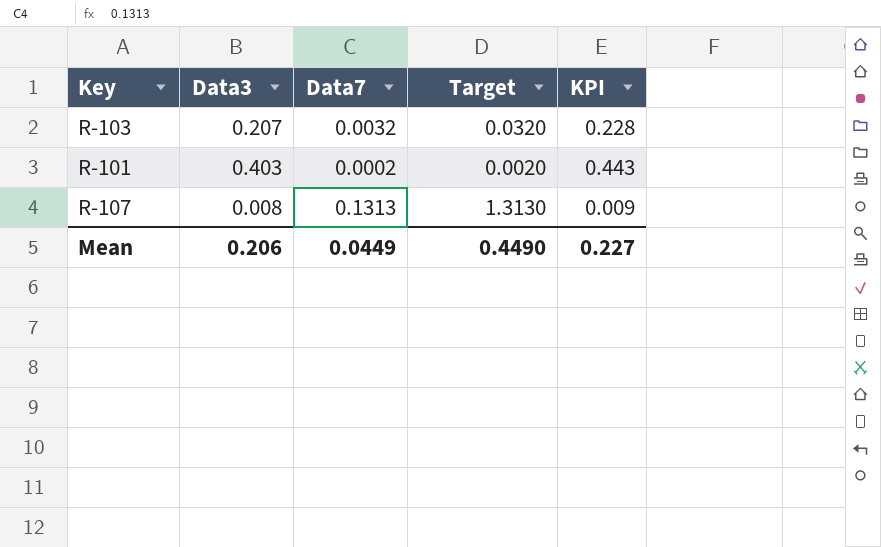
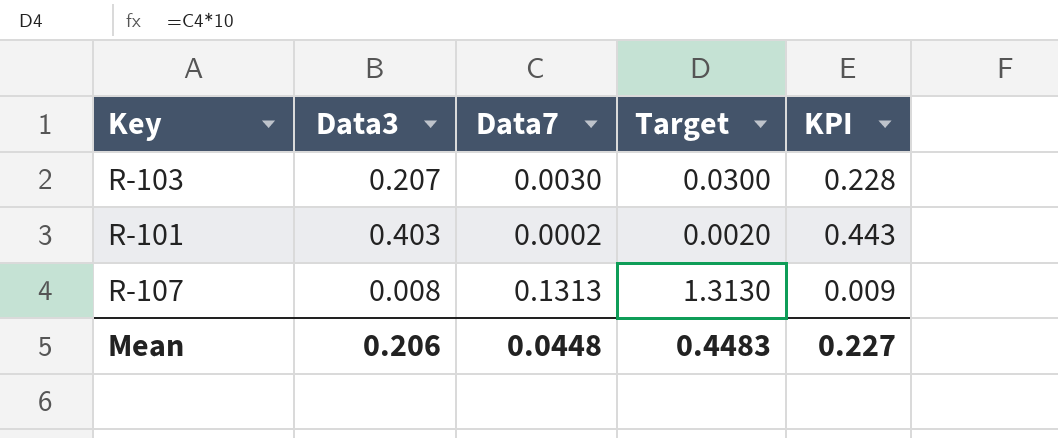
R-103 | Data7: 0.0032 -> 0.0030
R-103 | Target: 0.0320 -> 0.0300
Mean | Data7: 0.0449 -> 0.0448
Mean | Target: 0.4490 -> 0.4483

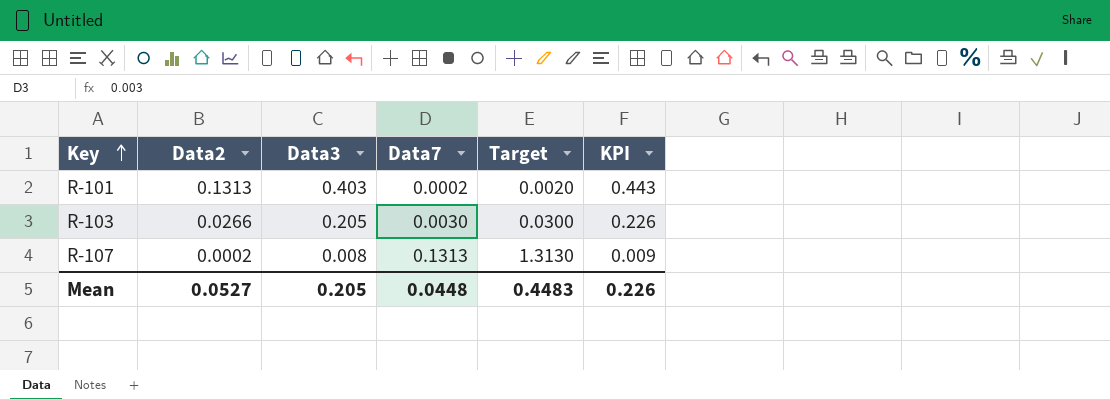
row order: none -> Key ascending
column Data2 | position: none -> 2
R-103 | Data3: 0.207 -> 0.205
R-103 | KPI: 0.228 -> 0.226
Mean | Data3: 0.206 -> 0.205
Mean | KPI: 0.227 -> 0.226

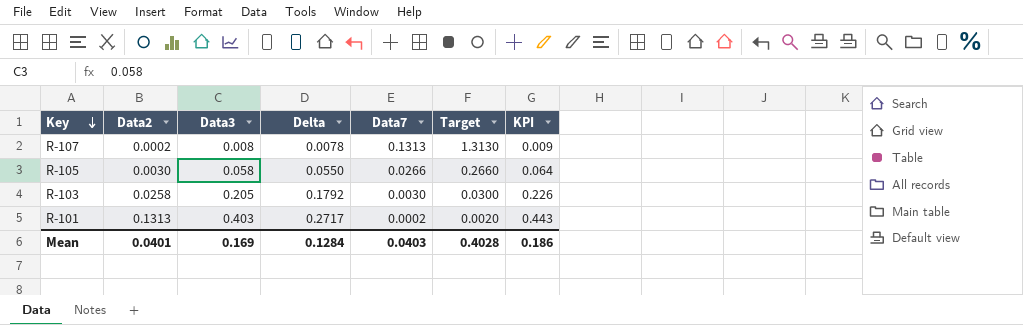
row order: Key ascending -> Key descending
column Delta | formula: none -> [Data3] - [Data2]
row R-105: none -> 0.0030 | 0.058 | 0.0550 | 0.0266 | 0.2660 | 0.064
R-103 | Data2: 0.0266 -> 0.0258
Mean | Data2: 0.0527 -> 0.0401
Mean | Data3: 0.205 -> 0.169
Mean | Data7: 0.0448 -> 0.0403
Mean | Target: 0.4483 -> 0.4028
Mean | KPI: 0.226 -> 0.186

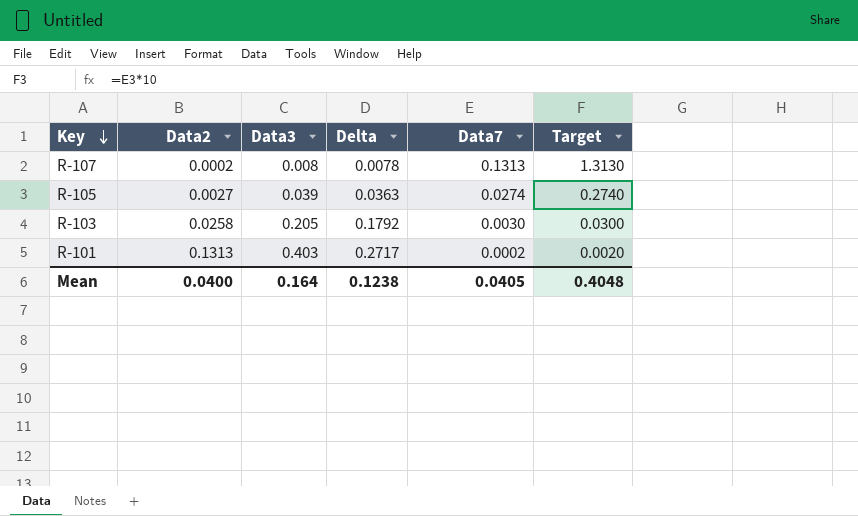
column KPI | formula: [Data3] * 1.1 -> none
R-105 | Data2: 0.0030 -> 0.0027
R-105 | Data3: 0.058 -> 0.039
R-105 | Delta: 0.0550 -> 0.0363
R-105 | Data7: 0.0266 -> 0.0274
R-105 | Target: 0.2660 -> 0.2740
Mean | Data2: 0.0401 -> 0.0400
Mean | Data3: 0.169 -> 0.164
Mean | Delta: 0.1284 -> 0.1238
Mean | Data7: 0.0403 -> 0.0405
Mean | Target: 0.4028 -> 0.4048

